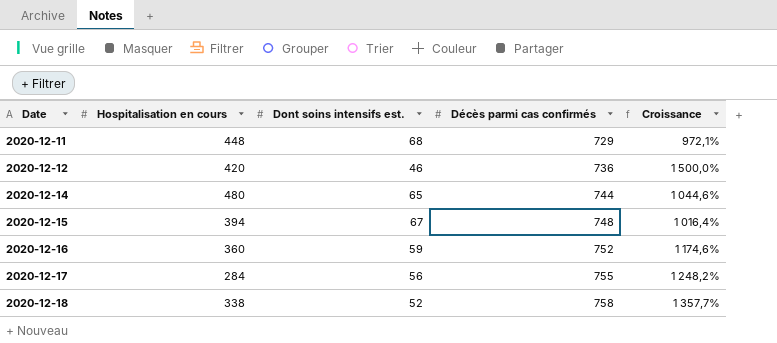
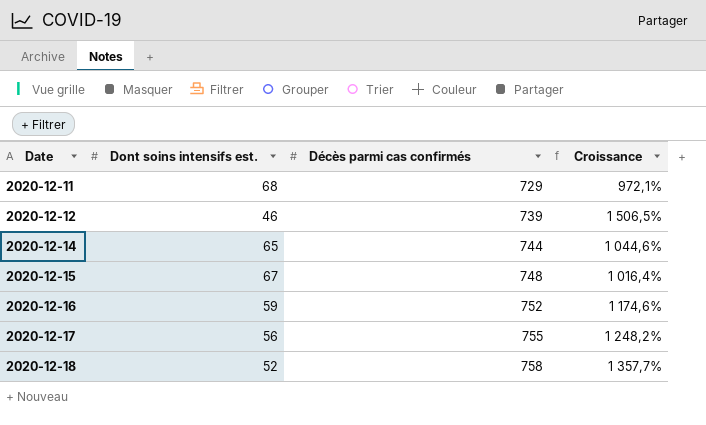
column Hospitalisation en cours | position: 2 -> none
2020-12-12 | Décès parmi cas confirmés: 736 -> 739
2020-12-12 | Croissance: 1 500,0% -> 1 506,5%

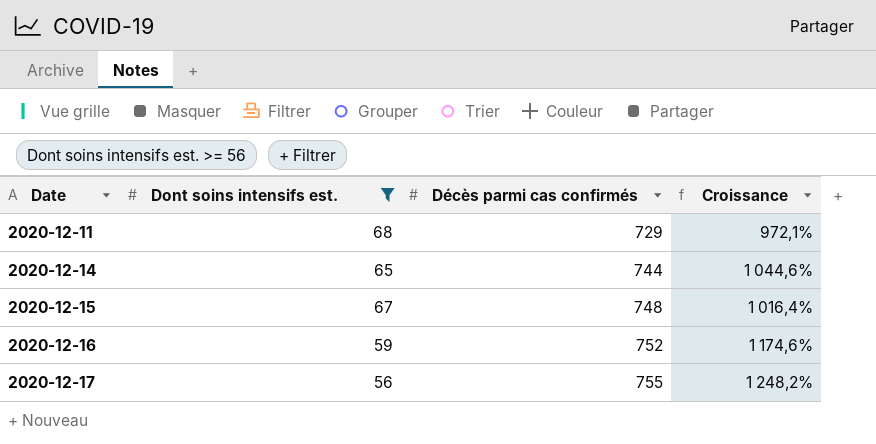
filter: none -> Dont soins intensifs est. >= 56

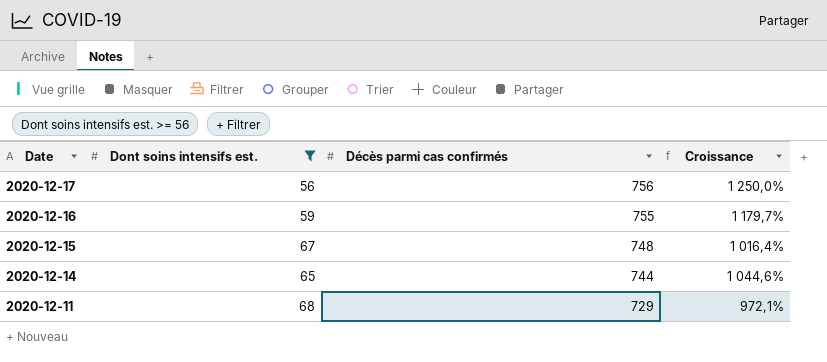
row order: Date ascending -> Date descending
2020-12-17 | Décès parmi cas confirmés: 755 -> 756
2020-12-17 | Croissance: 1 248,2% -> 1 250,0%
2020-12-16 | Décès parmi cas confirmés: 752 -> 755
2020-12-16 | Croissance: 1 174,6% -> 1 179,7%

